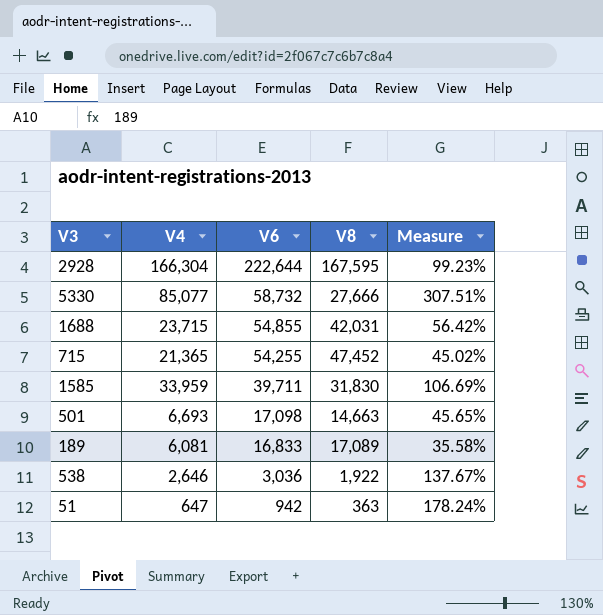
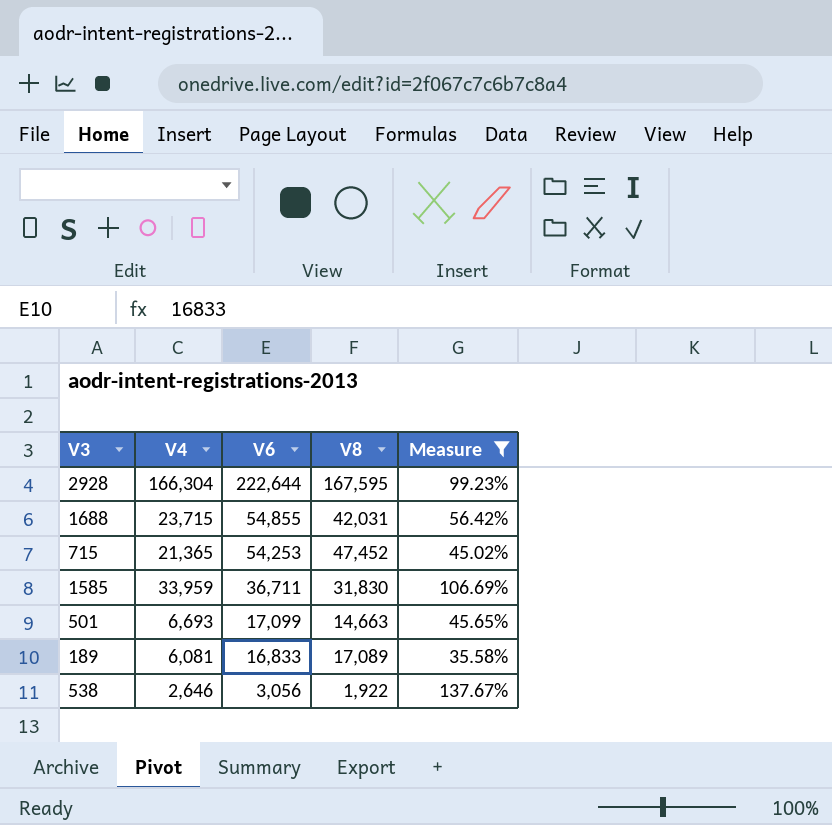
filter: none -> Measure <= 137.67%
715 | V6: 54,255 -> 54,253
1585 | V6: 39,711 -> 36,711
501 | V6: 17,098 -> 17,099
538 | V6: 3,036 -> 3,056

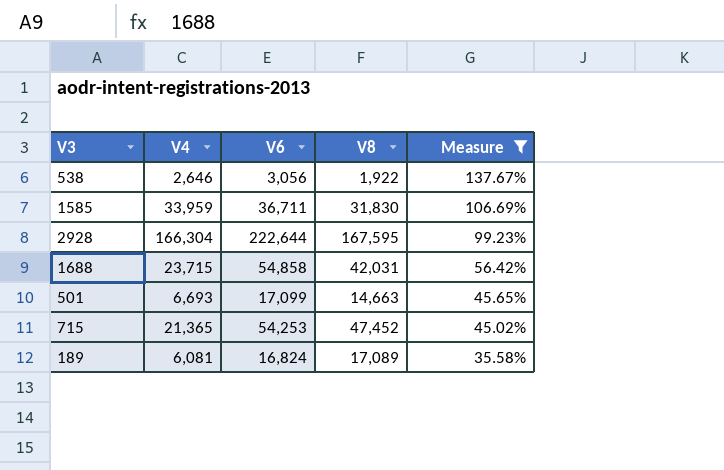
row order: V6 descending -> Measure descending
1688 | V6: 54,855 -> 54,858
189 | V6: 16,833 -> 16,824

